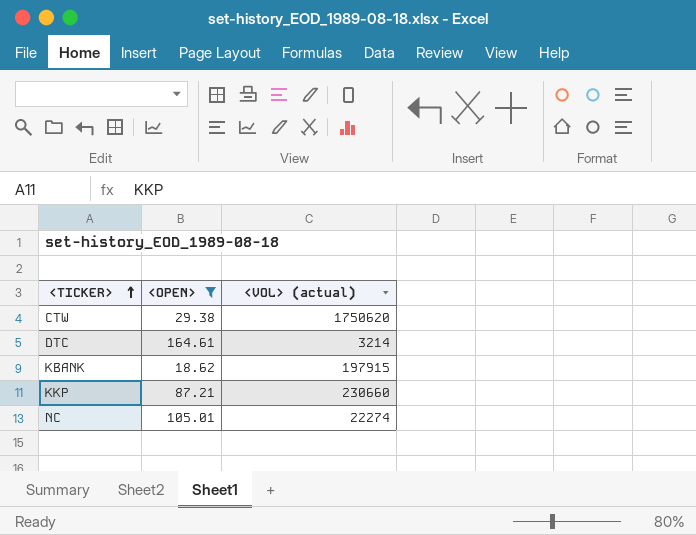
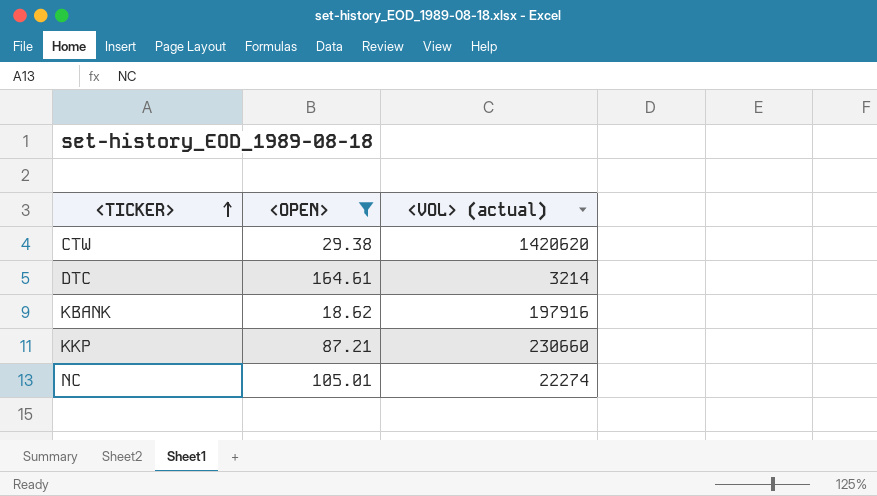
CTW | <VOL> (actual): 1750620 -> 1420620
KBANK | <VOL> (actual): 197915 -> 197916

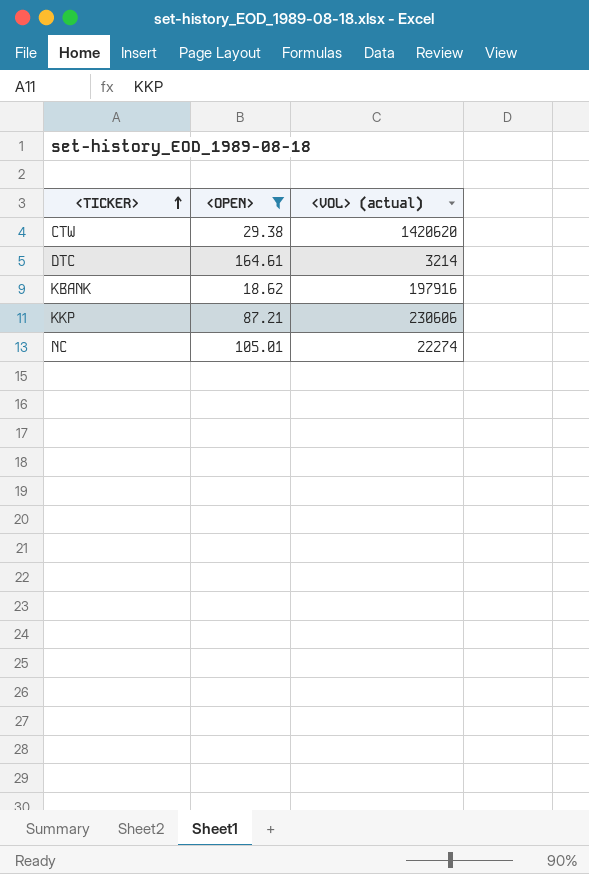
KKP | <VOL> (actual): 230660 -> 230606

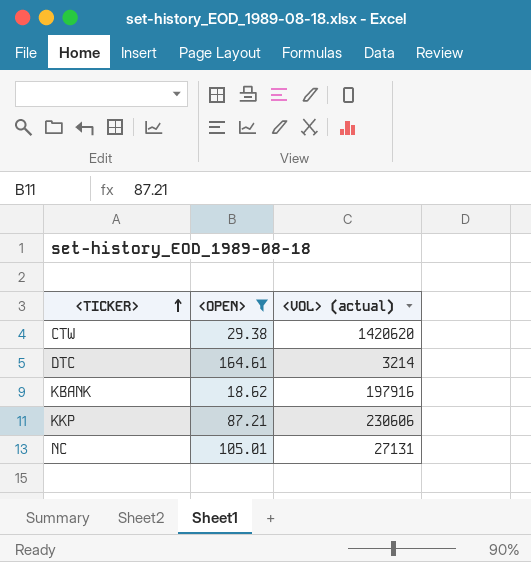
NC | <VOL> (actual): 22274 -> 27131

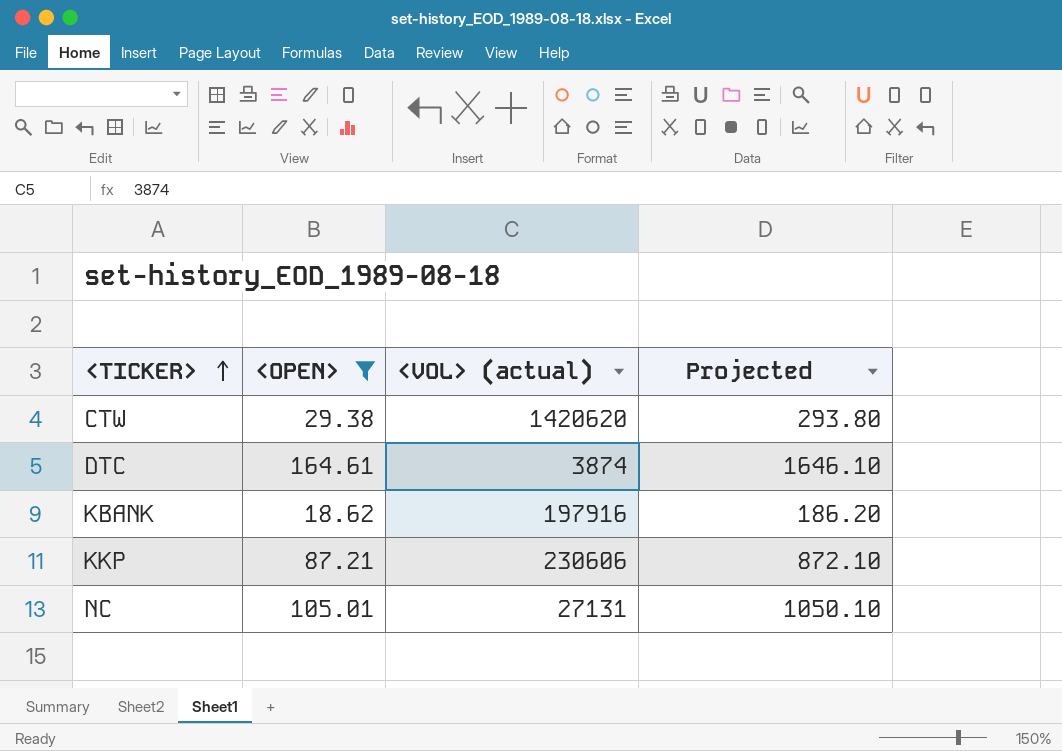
column Projected | formula: none -> [<OPEN>] * 10
DTC | <VOL> (actual): 3214 -> 3874

